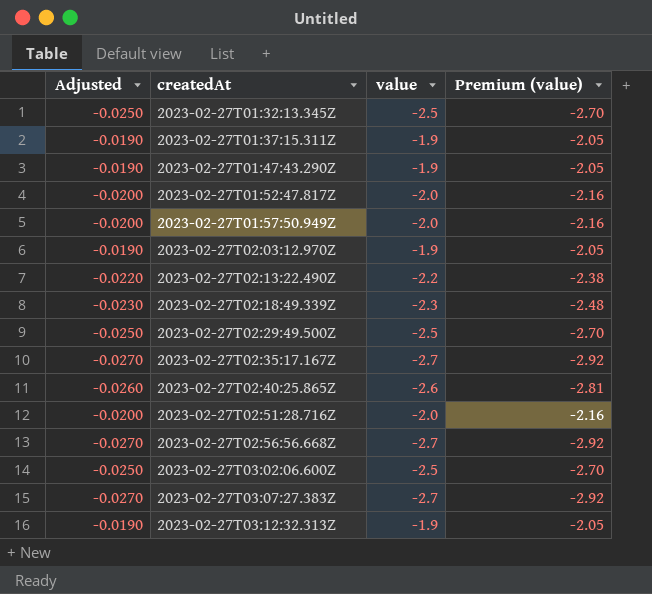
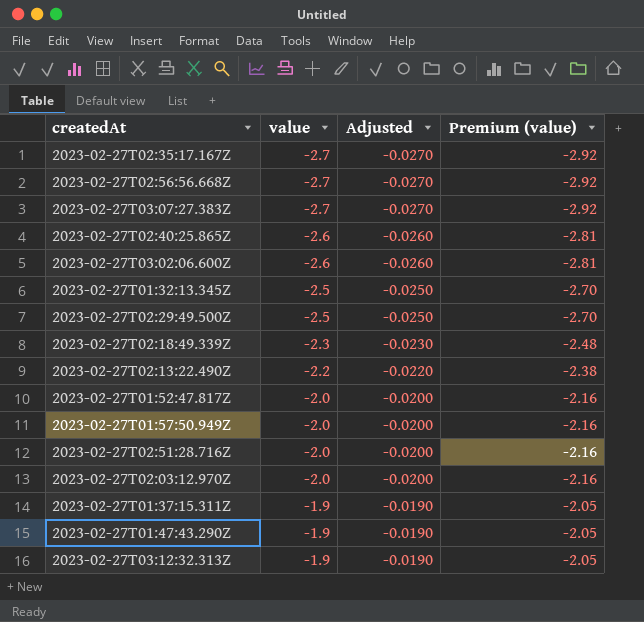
row order: createdAt ascending -> value ascending
column Adjusted | position: 1 -> 3
2023-02-27T03:02:06.600Z | value: -2.5 -> -2.6
2023-02-27T03:02:06.600Z | Adjusted: -0.0250 -> -0.0260
2023-02-27T03:02:06.600Z | Premium (value): -2.70 -> -2.81
2023-02-27T02:03:12.970Z | value: -1.9 -> -2.0
2023-02-27T02:03:12.970Z | Adjusted: -0.0190 -> -0.0200
2023-02-27T02:03:12.970Z | Premium (value): -2.05 -> -2.16

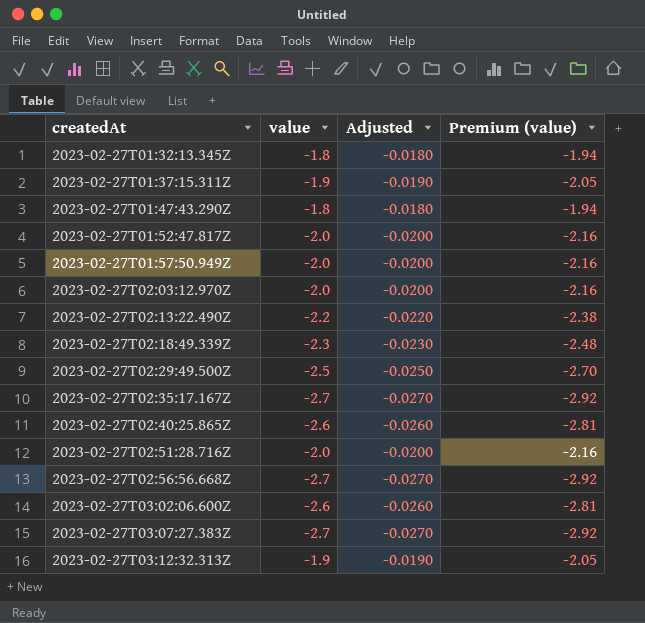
row order: value ascending -> createdAt ascending
2023-02-27T01:32:13.345Z | value: -2.5 -> -1.8
2023-02-27T01:32:13.345Z | Adjusted: -0.0250 -> -0.0180
2023-02-27T01:32:13.345Z | Premium (value): -2.70 -> -1.94
2023-02-27T01:47:43.290Z | value: -1.9 -> -1.8
2023-02-27T01:47:43.290Z | Adjusted: -0.0190 -> -0.0180
2023-02-27T01:47:43.290Z | Premium (value): -2.05 -> -1.94

